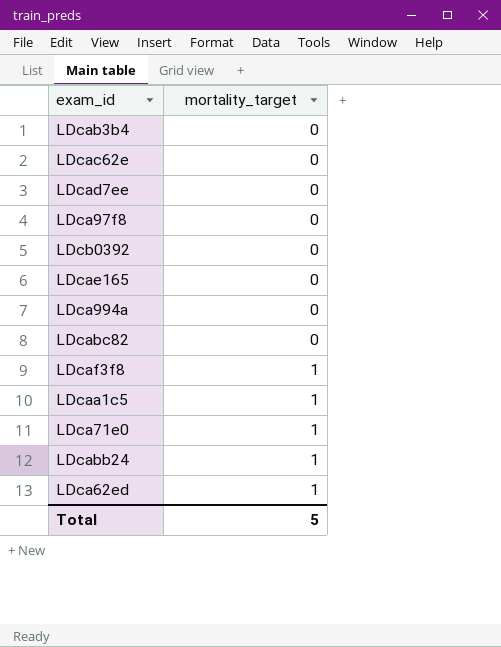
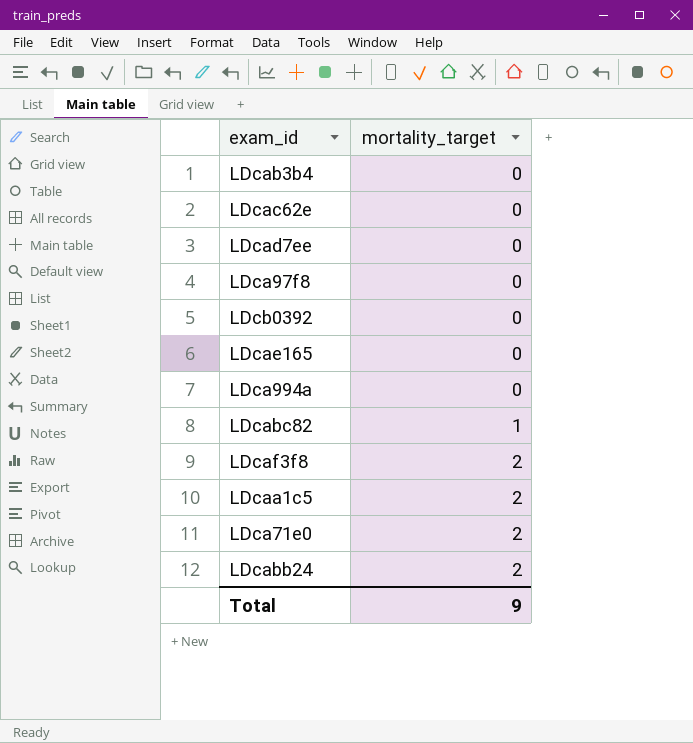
row LDca62ed: 1 -> none
LDcabc82 | mortality_target: 0 -> 1
LDcaf3f8 | mortality_target: 1 -> 2
LDcaa1c5 | mortality_target: 1 -> 2
LDca71e0 | mortality_target: 1 -> 2
LDcabb24 | mortality_target: 1 -> 2
Total | mortality_target: 5 -> 9

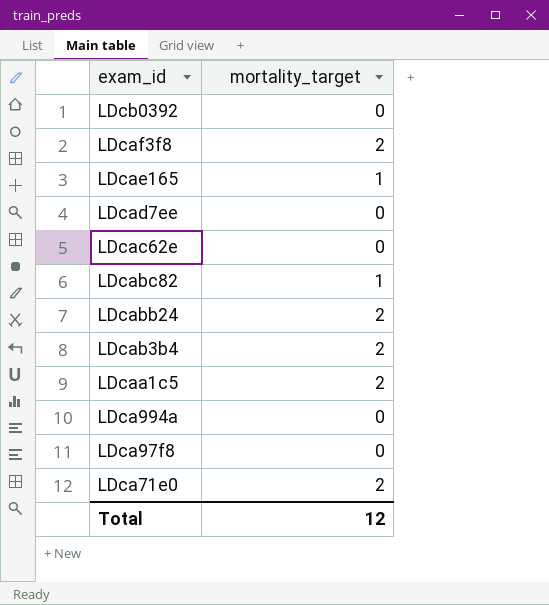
row order: mortality_target ascending -> exam_id descending
LDcae165 | mortality_target: 0 -> 1
LDcab3b4 | mortality_target: 0 -> 2
Total | mortality_target: 9 -> 12

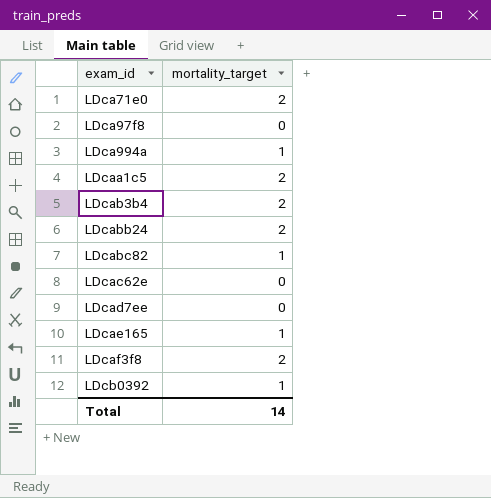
row order: exam_id descending -> exam_id ascending
LDca994a | mortality_target: 0 -> 1
LDcb0392 | mortality_target: 0 -> 1
Total | mortality_target: 12 -> 14

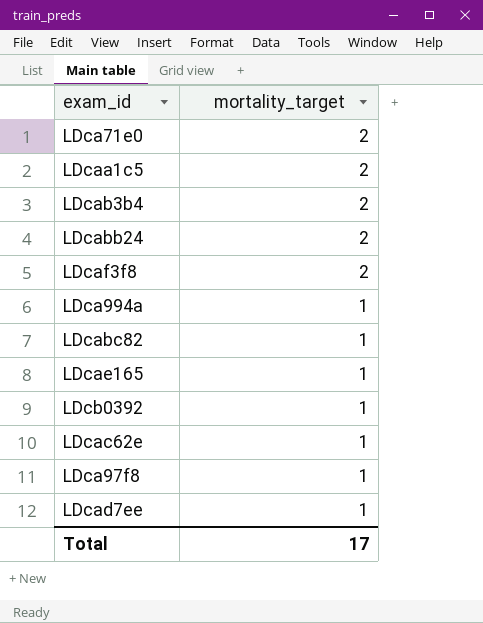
row order: exam_id ascending -> mortality_target descending
LDcac62e | mortality_target: 0 -> 1
LDca97f8 | mortality_target: 0 -> 1
LDcad7ee | mortality_target: 0 -> 1
Total | mortality_target: 14 -> 17

